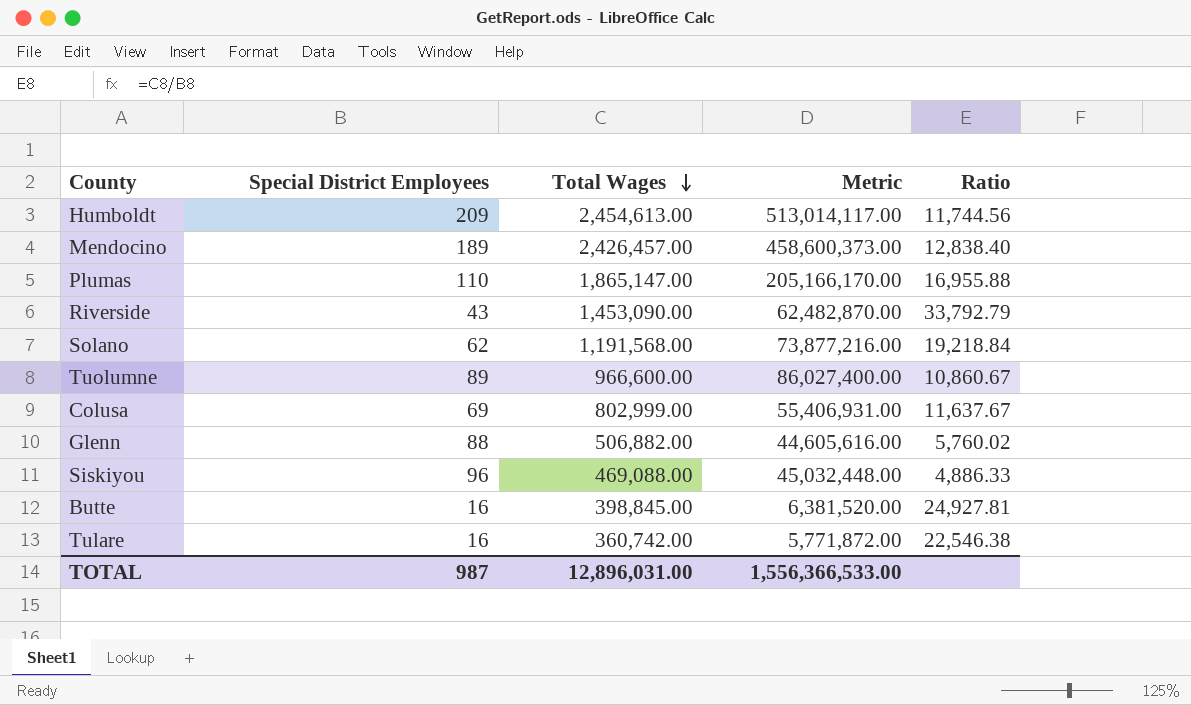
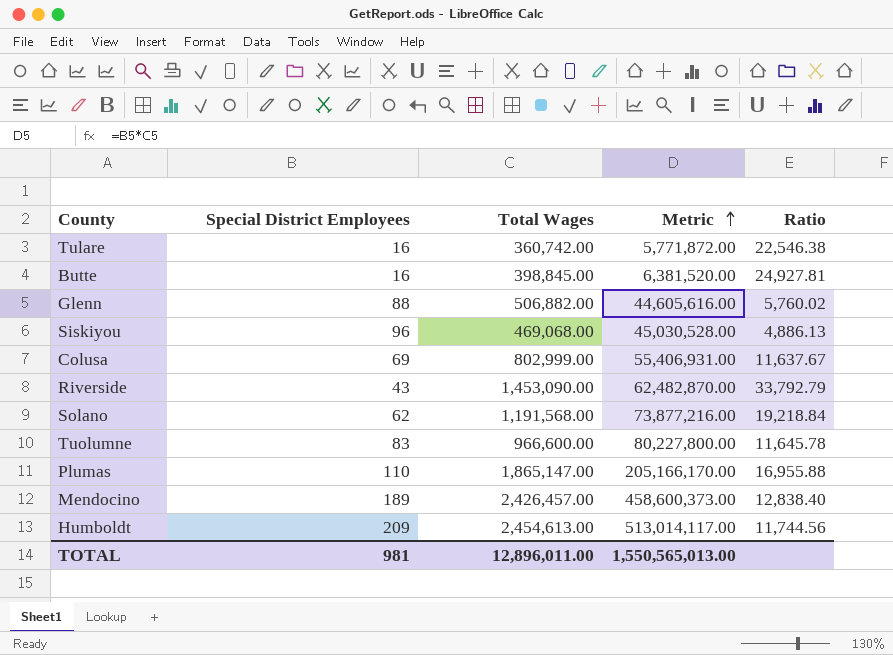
row order: Total Wages descending -> Metric ascending
Siskiyou | Total Wages: 469,088.00 -> 469,068.00
Siskiyou | Metric: 45,032,448.00 -> 45,030,528.00
Siskiyou | Ratio: 4,886.33 -> 4,886.13
Tuolumne | Special District Employees: 89 -> 83
Tuolumne | Metric: 86,027,400.00 -> 80,227,800.00
Tuolumne | Ratio: 10,860.67 -> 11,645.78
TOTAL | Special District Employees: 987 -> 981
TOTAL | Total Wages: 12,896,031.00 -> 12,896,011.00
TOTAL | Metric: 1,556,366,533.00 -> 1,550,565,013.00

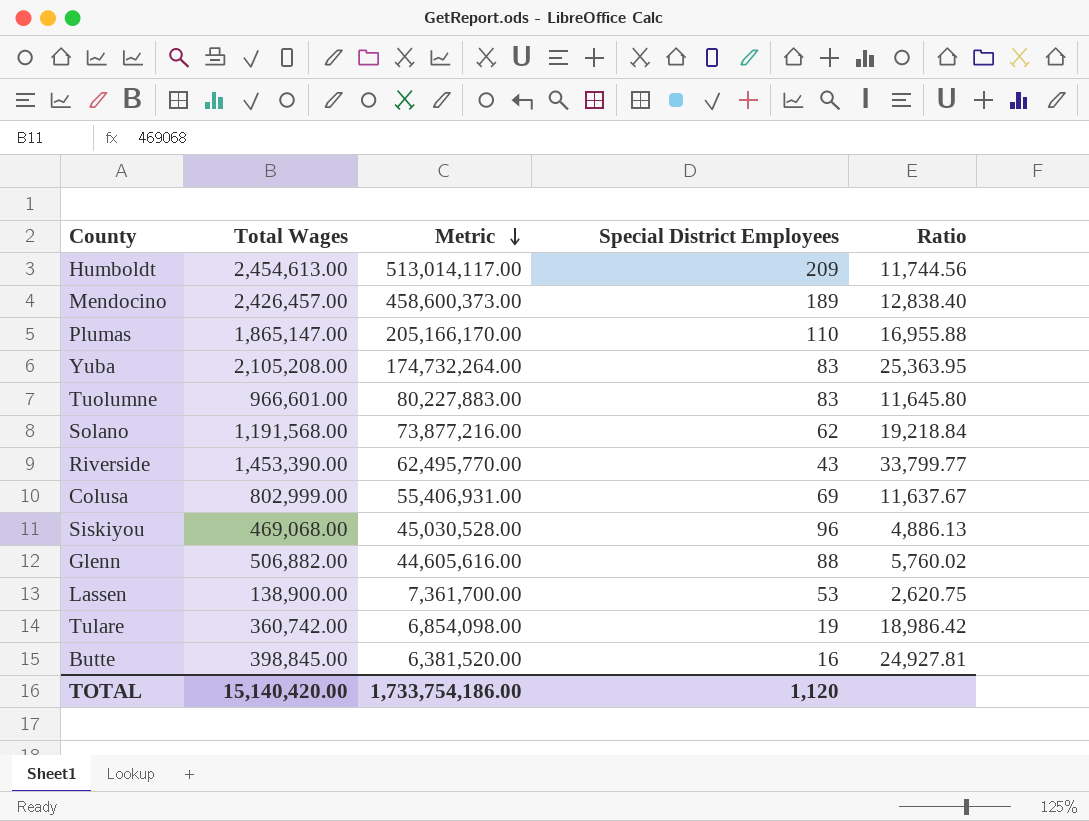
row order: Metric ascending -> Metric descending
column Special District Employees | position: 2 -> 4
row Yuba: none -> 2,105,208.00 | 174,732,264.00 | 83 | 25,363.95
Tuolumne | Total Wages: 966,600.00 -> 966,601.00
Tuolumne | Metric: 80,227,800.00 -> 80,227,883.00
Tuolumne | Ratio: 11,645.78 -> 11,645.80
Riverside | Total Wages: 1,453,090.00 -> 1,453,390.00
Riverside | Metric: 62,482,870.00 -> 62,495,770.00
Riverside | Ratio: 33,792.79 -> 33,799.77
row Lassen: none -> 138,900.00 | 7,361,700.00 | 53 | 2,620.75
Tulare | Metric: 5,771,872.00 -> 6,854,098.00
Tulare | Special District Employees: 16 -> 19
Tulare | Ratio: 22,546.38 -> 18,986.42
TOTAL | Total Wages: 12,896,011.00 -> 15,140,420.00
TOTAL | Metric: 1,550,565,013.00 -> 1,733,754,186.00
TOTAL | Special District Employees: 981 -> 1,120

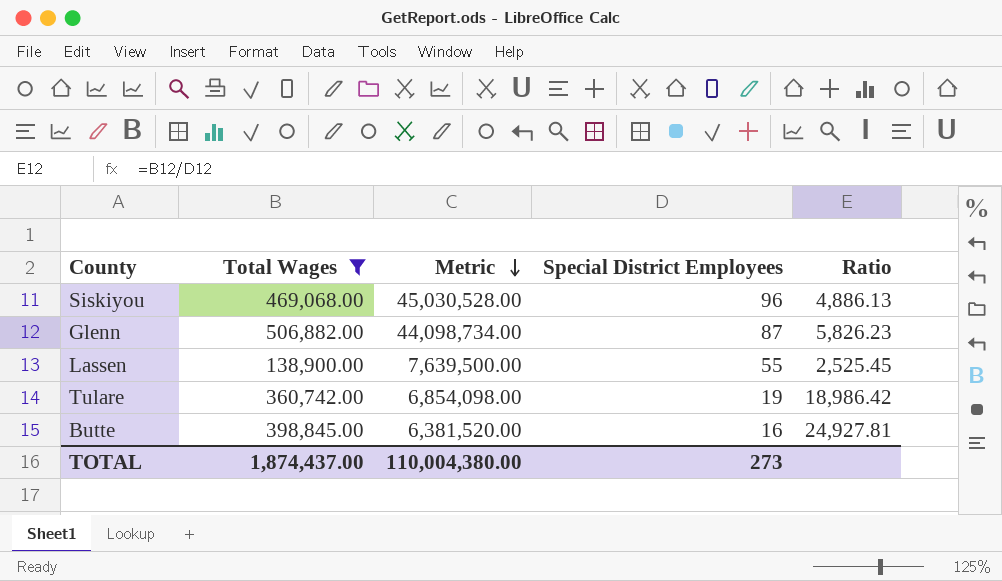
filter: none -> Total Wages <= 506,882.00
Glenn | Metric: 44,605,616.00 -> 44,098,734.00
Glenn | Special District Employees: 88 -> 87
Glenn | Ratio: 5,760.02 -> 5,826.23
Lassen | Metric: 7,361,700.00 -> 7,639,500.00
Lassen | Special District Employees: 53 -> 55
Lassen | Ratio: 2,620.75 -> 2,525.45
TOTAL | Total Wages: 15,140,420.00 -> 1,874,437.00
TOTAL | Metric: 1,733,754,186.00 -> 110,004,380.00
TOTAL | Special District Employees: 1,120 -> 273

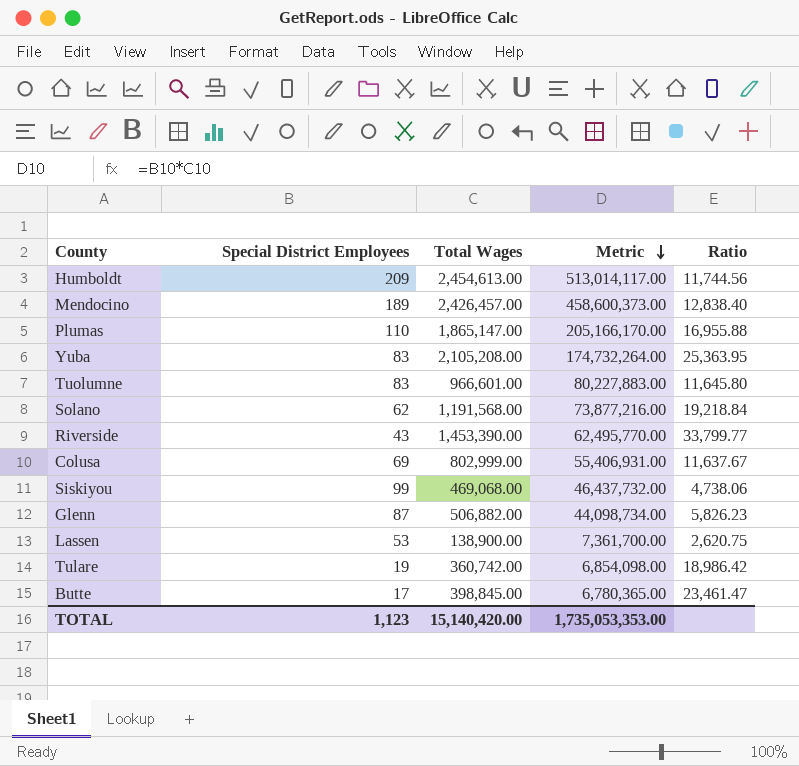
filter: Total Wages <= 506,882.00 -> none
column Special District Employees | position: 4 -> 2
Siskiyou | Special District Employees: 96 -> 99
Siskiyou | Metric: 45,030,528.00 -> 46,437,732.00
Siskiyou | Ratio: 4,886.13 -> 4,738.06
Lassen | Special District Employees: 55 -> 53
Lassen | Metric: 7,639,500.00 -> 7,361,700.00
Lassen | Ratio: 2,525.45 -> 2,620.75
Butte | Special District Employees: 16 -> 17
Butte | Metric: 6,381,520.00 -> 6,780,365.00
Butte | Ratio: 24,927.81 -> 23,461.47
TOTAL | Special District Employees: 273 -> 1,123
TOTAL | Total Wages: 1,874,437.00 -> 15,140,420.00
TOTAL | Metric: 110,004,380.00 -> 1,735,053,353.00

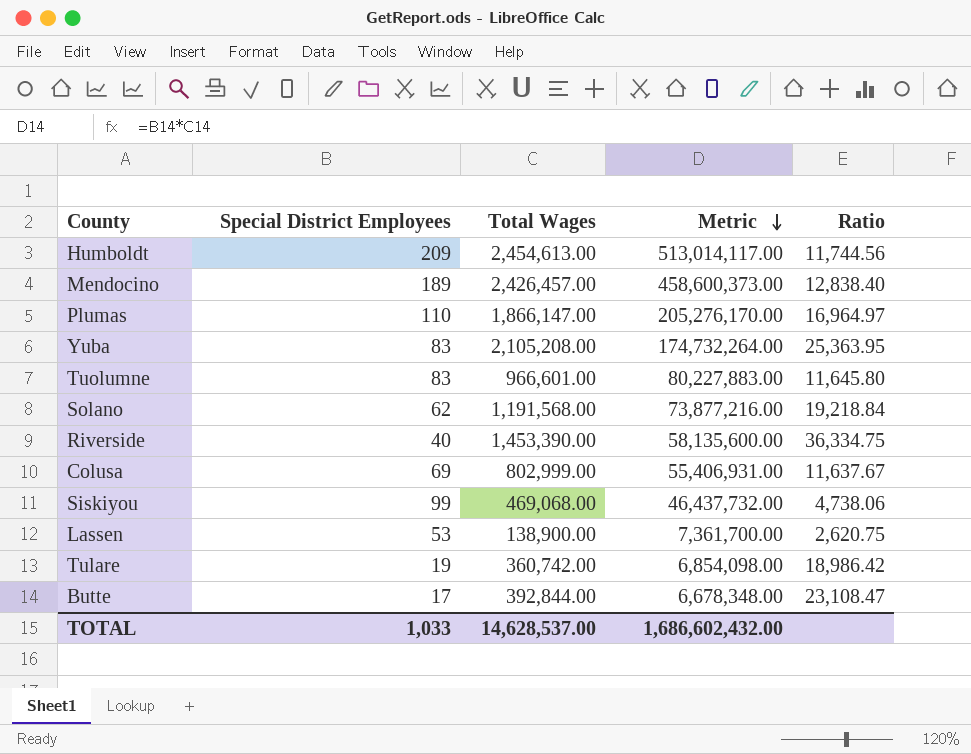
row Glenn: 87 | 506,882.00 | 44,098,734.00 | 5,826.23 -> none
Plumas | Total Wages: 1,865,147.00 -> 1,866,147.00
Plumas | Metric: 205,166,170.00 -> 205,276,170.00
Plumas | Ratio: 16,955.88 -> 16,964.97
Riverside | Special District Employees: 43 -> 40
Riverside | Metric: 62,495,770.00 -> 58,135,600.00
Riverside | Ratio: 33,799.77 -> 36,334.75
Butte | Total Wages: 398,845.00 -> 392,844.00
Butte | Metric: 6,780,365.00 -> 6,678,348.00
Butte | Ratio: 23,461.47 -> 23,108.47
TOTAL | Special District Employees: 1,123 -> 1,033
TOTAL | Total Wages: 15,140,420.00 -> 14,628,537.00
TOTAL | Metric: 1,735,053,353.00 -> 1,686,602,432.00

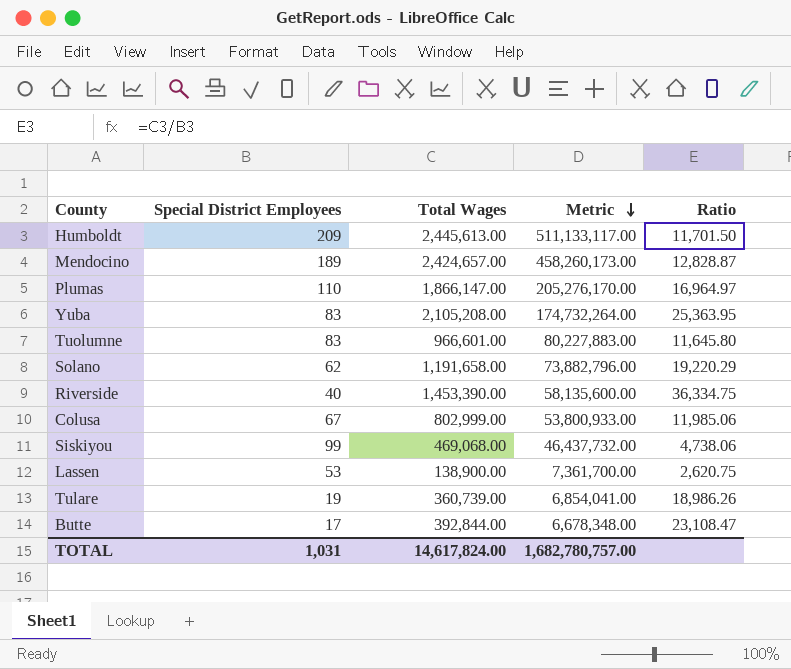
Humboldt | Total Wages: 2,454,613.00 -> 2,445,613.00
Humboldt | Metric: 513,014,117.00 -> 511,133,117.00
Humboldt | Ratio: 11,744.56 -> 11,701.50
Mendocino | Total Wages: 2,426,457.00 -> 2,424,657.00
Mendocino | Metric: 458,600,373.00 -> 458,260,173.00
Mendocino | Ratio: 12,838.40 -> 12,828.87
Solano | Total Wages: 1,191,568.00 -> 1,191,658.00
Solano | Metric: 73,877,216.00 -> 73,882,796.00
Solano | Ratio: 19,218.84 -> 19,220.29
Colusa | Special District Employees: 69 -> 67
Colusa | Metric: 55,406,931.00 -> 53,800,933.00
Colusa | Ratio: 11,637.67 -> 11,985.06
Tulare | Total Wages: 360,742.00 -> 360,739.00
Tulare | Metric: 6,854,098.00 -> 6,854,041.00
Tulare | Ratio: 18,986.42 -> 18,986.26
TOTAL | Special District Employees: 1,033 -> 1,031
TOTAL | Total Wages: 14,628,537.00 -> 14,617,824.00
TOTAL | Metric: 1,686,602,432.00 -> 1,682,780,757.00

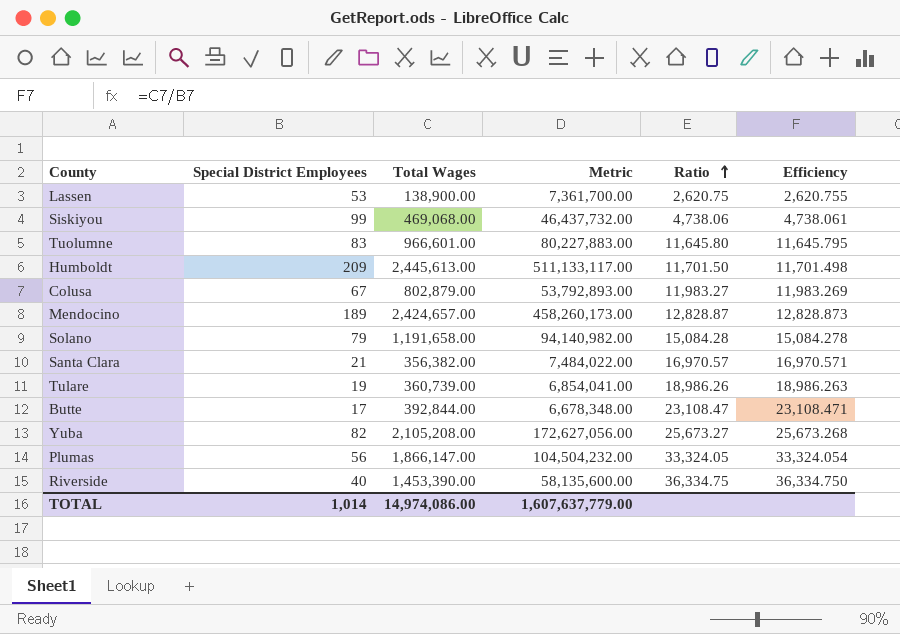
row order: Metric descending -> Ratio ascending
column Efficiency | formula: none -> [Total Wages] / [Special District Employees]
Colusa | Total Wages: 802,999.00 -> 802,879.00
Colusa | Metric: 53,800,933.00 -> 53,792,893.00
Colusa | Ratio: 11,985.06 -> 11,983.27
Solano | Special District Employees: 62 -> 79
Solano | Metric: 73,882,796.00 -> 94,140,982.00
Solano | Ratio: 19,220.29 -> 15,084.28
row Santa Clara: none -> 21 | 356,382.00 | 7,484,022.00 | 16,970.57 | 16,970.571
Yuba | Special District Employees: 83 -> 82
Yuba | Metric: 174,732,264.00 -> 172,627,056.00
Yuba | Ratio: 25,363.95 -> 25,673.27
Plumas | Special District Employees: 110 -> 56
Plumas | Metric: 205,276,170.00 -> 104,504,232.00
Plumas | Ratio: 16,964.97 -> 33,324.05
TOTAL | Special District Employees: 1,031 -> 1,014
TOTAL | Total Wages: 14,617,824.00 -> 14,974,086.00
TOTAL | Metric: 1,682,780,757.00 -> 1,607,637,779.00

